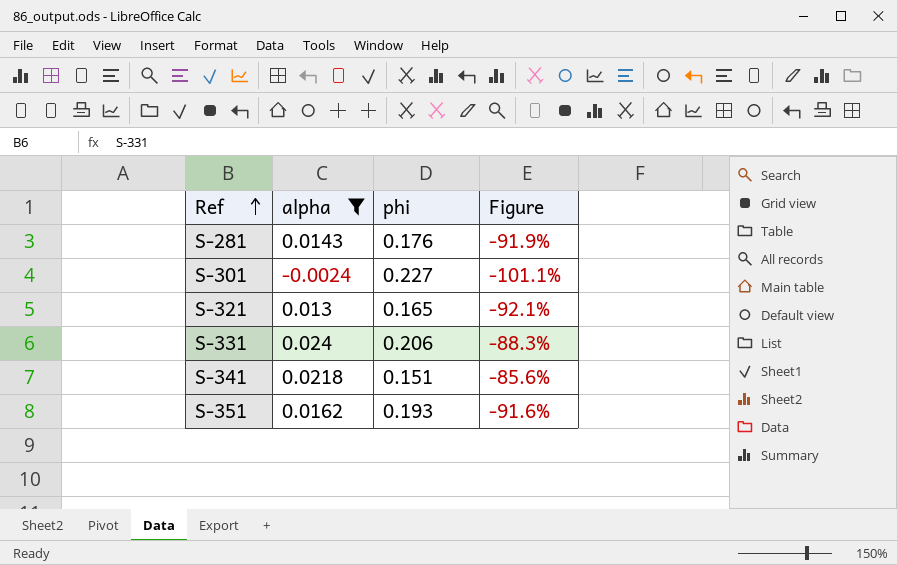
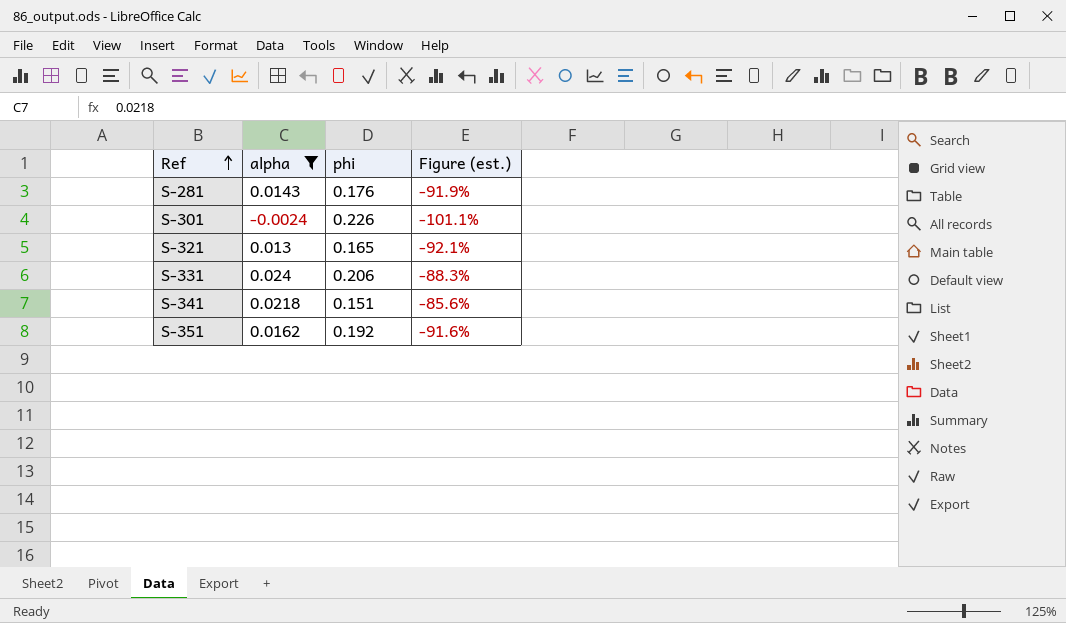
column name: Figure -> Figure (est.)
S-301 | phi: 0.227 -> 0.226
S-351 | phi: 0.193 -> 0.192

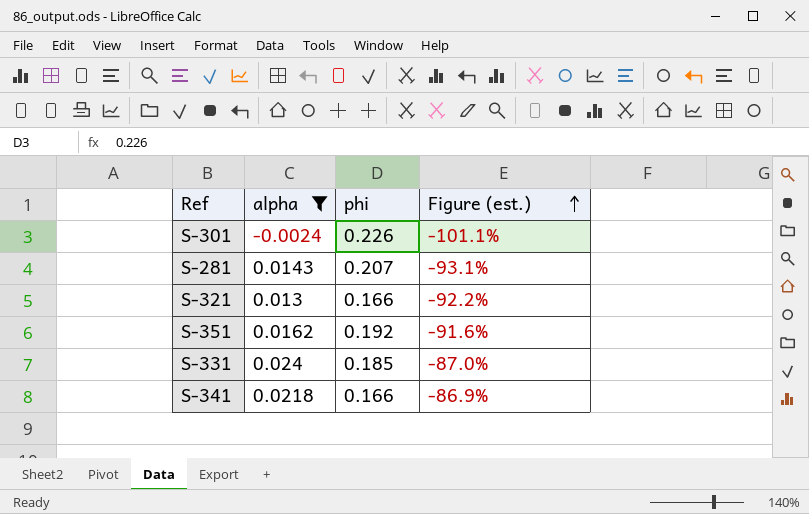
row order: Ref ascending -> Figure (est.) ascending
S-281 | phi: 0.176 -> 0.207
S-281 | Figure (est.): -91.9% -> -93.1%
S-321 | phi: 0.165 -> 0.166
S-321 | Figure (est.): -92.1% -> -92.2%
S-331 | phi: 0.206 -> 0.185
S-331 | Figure (est.): -88.3% -> -87.0%
S-341 | phi: 0.151 -> 0.166
S-341 | Figure (est.): -85.6% -> -86.9%

